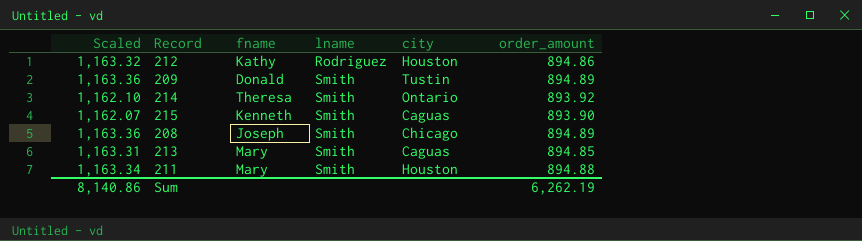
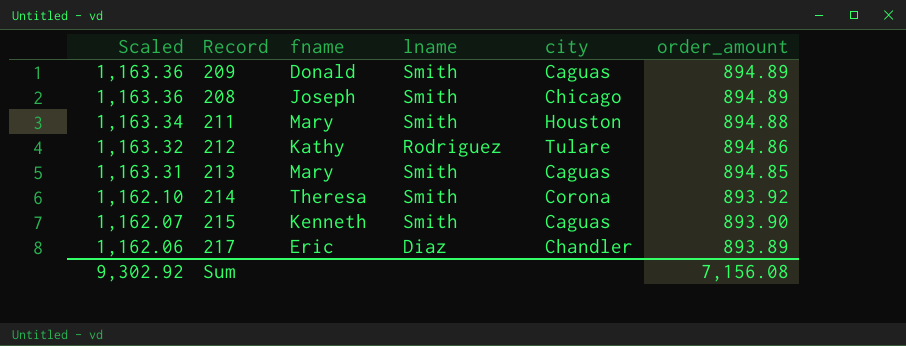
row order: lname ascending -> Scaled descending
209 | city: Tustin -> Caguas
212 | city: Houston -> Tulare
214 | city: Ontario -> Corona
row 217: none -> 1,162.06 | Eric | Diaz | Chandler | 893.89
Sum | Scaled: 8,140.86 -> 9,302.92
Sum | order_amount: 6,262.19 -> 7,156.08

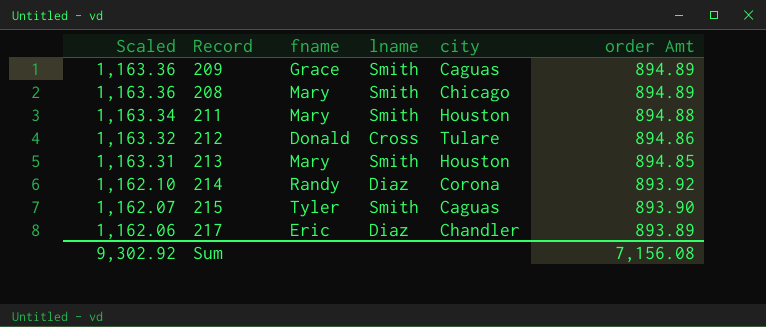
column name: order_amount -> order Amt
209 | fname: Donald -> Grace
208 | fname: Joseph -> Mary
212 | fname: Kathy -> Donald
212 | lname: Rodriguez -> Cross
213 | city: Caguas -> Houston
214 | fname: Theresa -> Randy
214 | lname: Smith -> Diaz
215 | fname: Kenneth -> Tyler

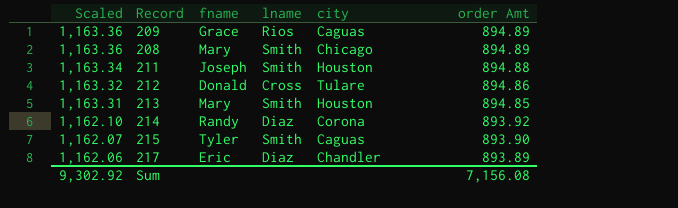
209 | lname: Smith -> Rios
211 | fname: Mary -> Joseph

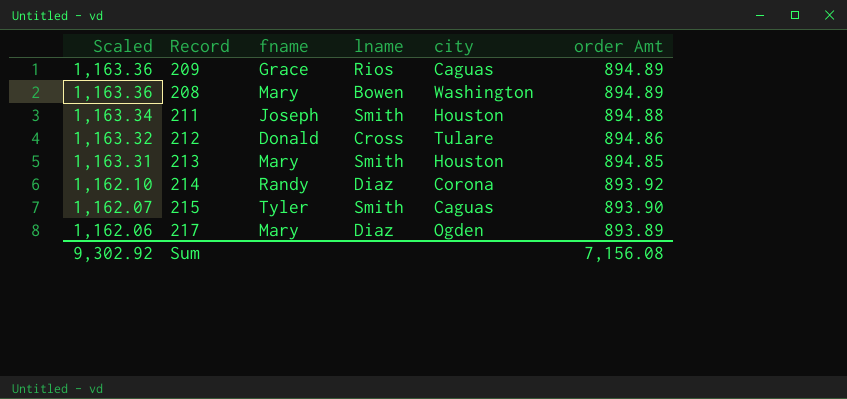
208 | lname: Smith -> Bowen
208 | city: Chicago -> Washington
217 | fname: Eric -> Mary
217 | city: Chandler -> Ogden

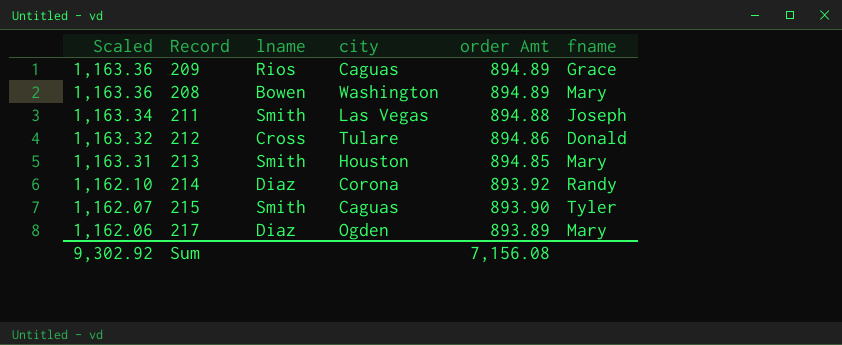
column fname | position: 3 -> 6
211 | city: Houston -> Las Vegas

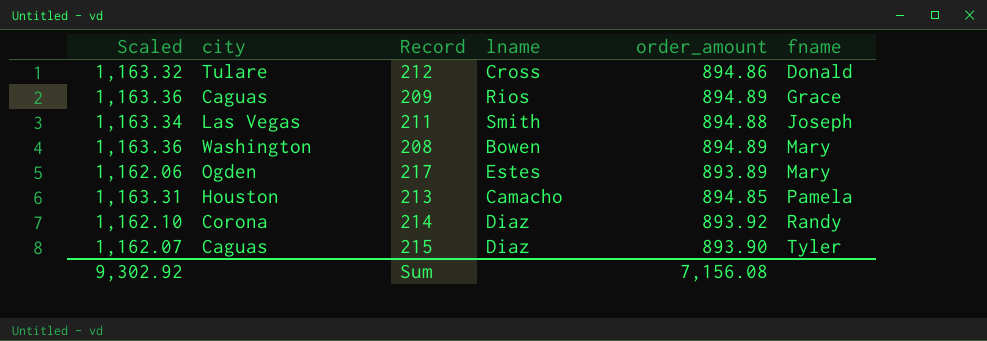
row order: Scaled descending -> fname ascending
column city | position: 4 -> 2
column name: order Amt -> order_amount
217 | lname: Diaz -> Estes
213 | lname: Smith -> Camacho
213 | fname: Mary -> Pamela
215 | lname: Smith -> Diaz

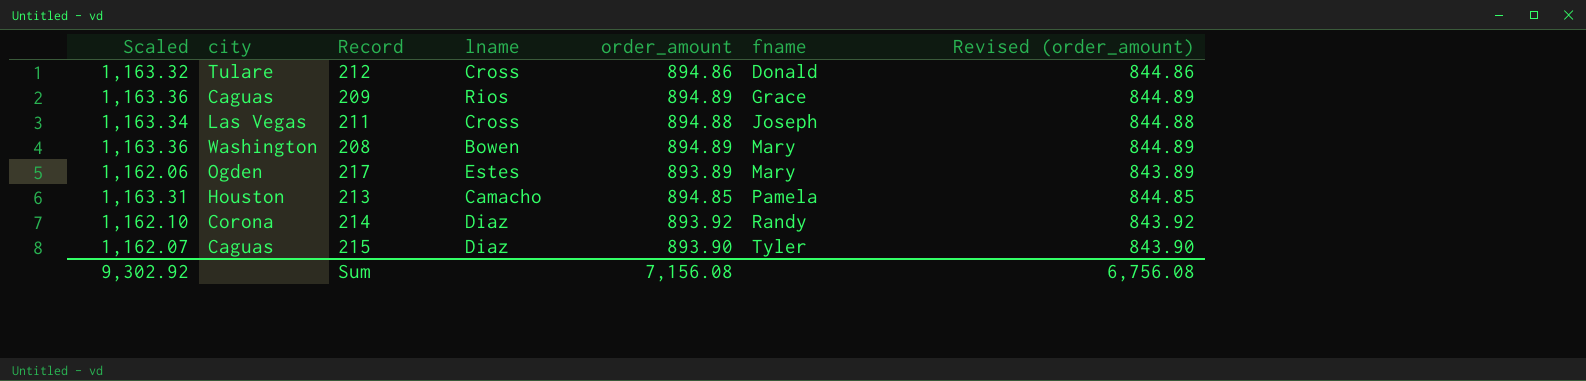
column Revised (order_amount) | formula: none -> [order_amount] - 50
211 | lname: Smith -> Cross

